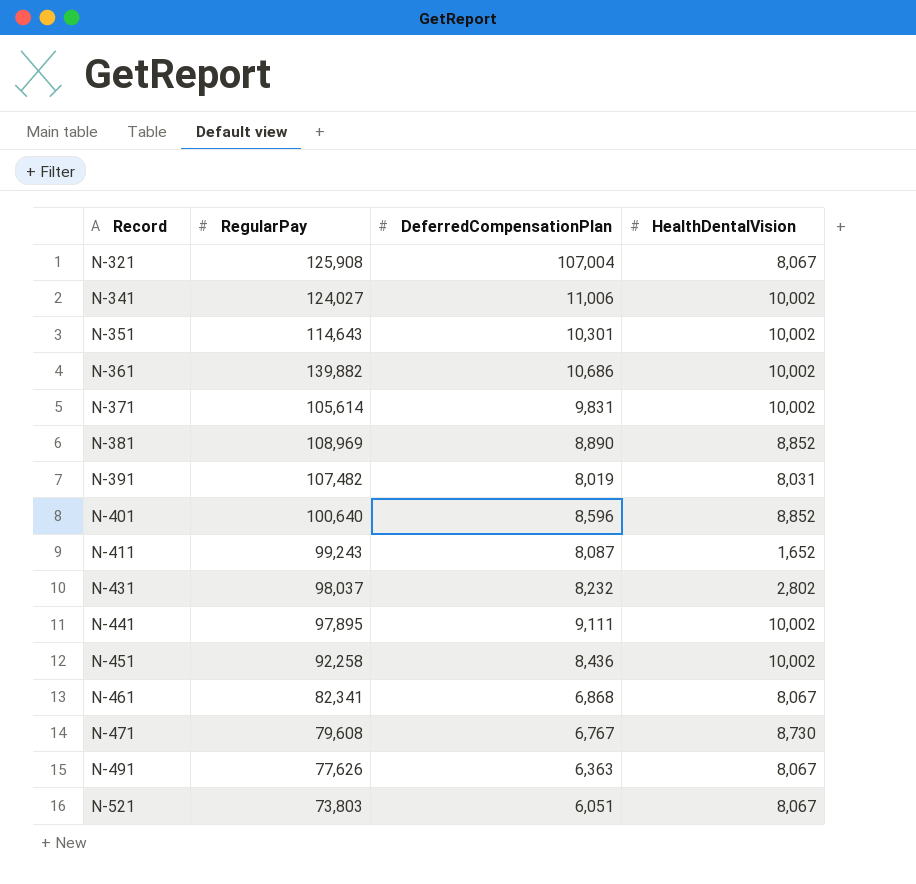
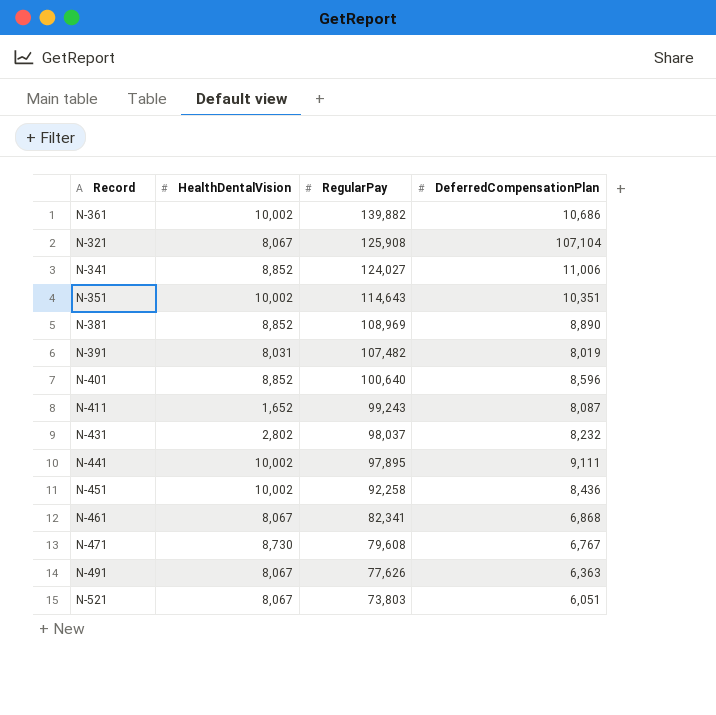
row order: Record ascending -> RegularPay descending
column HealthDentalVision | position: 4 -> 2
row N-371: 105,614 | 9,831 | 10,002 -> none
N-321 | DeferredCompensationPlan: 107,004 -> 107,104
N-341 | HealthDentalVision: 10,002 -> 8,852
N-351 | DeferredCompensationPlan: 10,301 -> 10,351

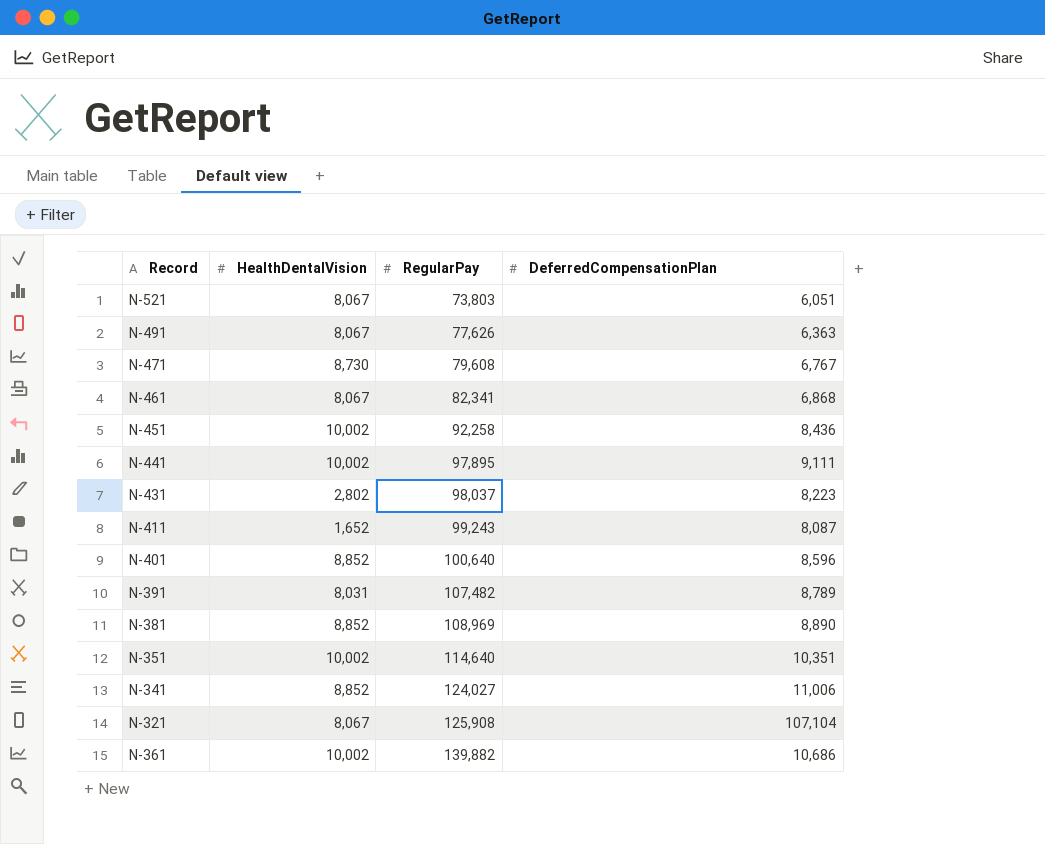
row order: RegularPay descending -> RegularPay ascending
N-431 | DeferredCompensationPlan: 8,232 -> 8,223
N-391 | DeferredCompensationPlan: 8,019 -> 8,789
N-351 | RegularPay: 114,643 -> 114,640

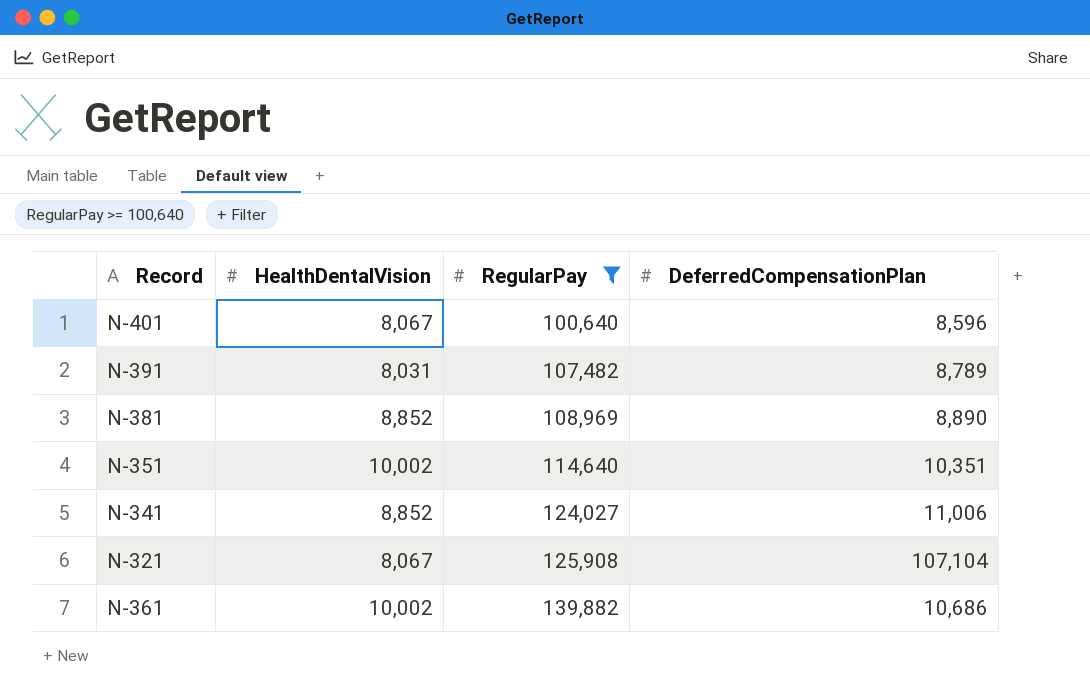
filter: none -> RegularPay >= 100,640
N-401 | HealthDentalVision: 8,852 -> 8,067

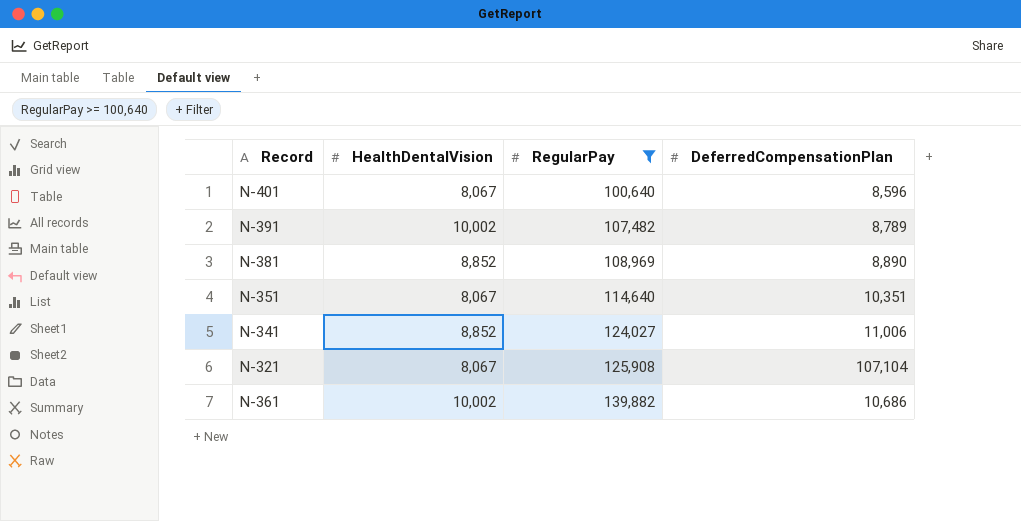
N-391 | HealthDentalVision: 8,031 -> 10,002
N-351 | HealthDentalVision: 10,002 -> 8,067

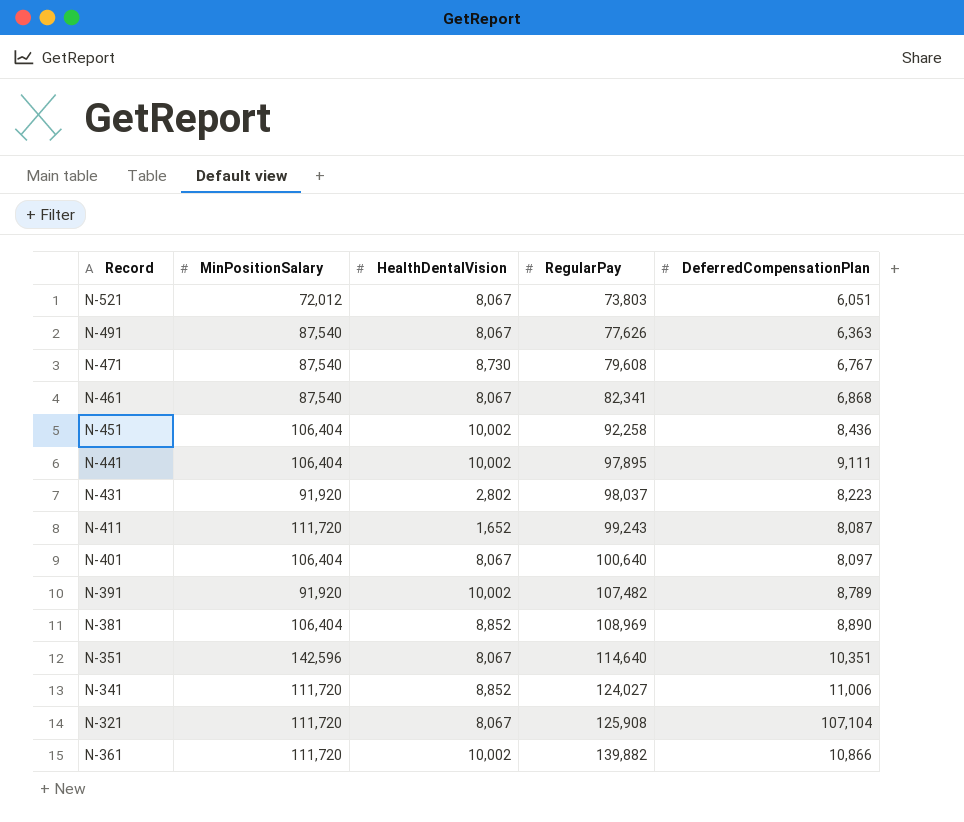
filter: RegularPay >= 100,640 -> none
column MinPositionSalary | position: none -> 2
N-401 | DeferredCompensationPlan: 8,596 -> 8,097
N-361 | DeferredCompensationPlan: 10,686 -> 10,866

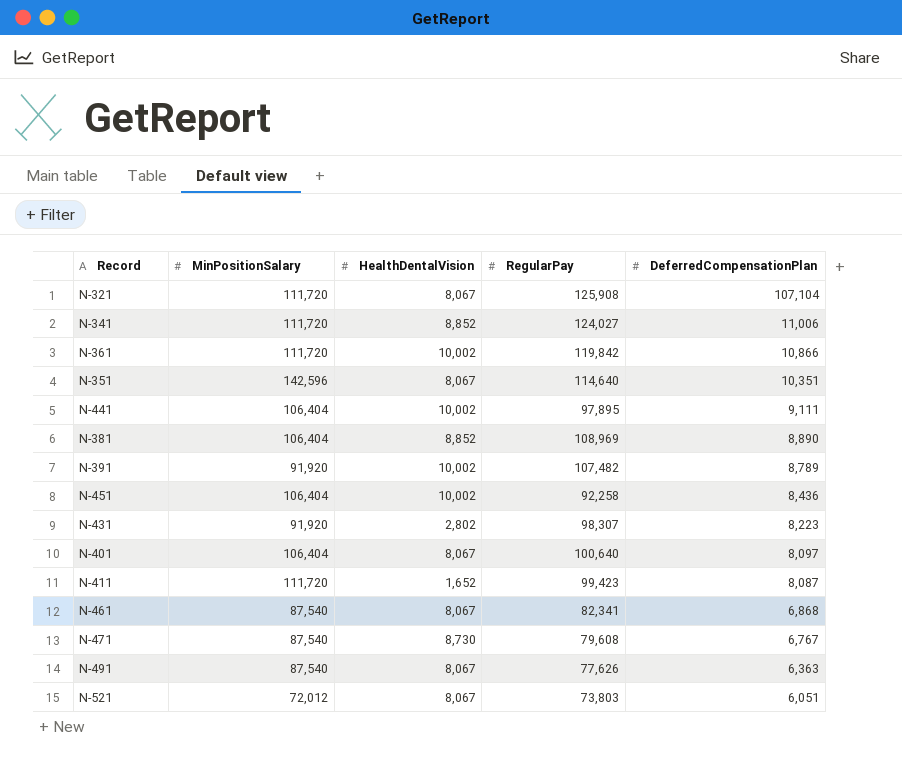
row order: RegularPay ascending -> DeferredCompensationPlan descending
N-361 | RegularPay: 139,882 -> 119,842
N-431 | RegularPay: 98,037 -> 98,307
N-411 | RegularPay: 99,243 -> 99,423

